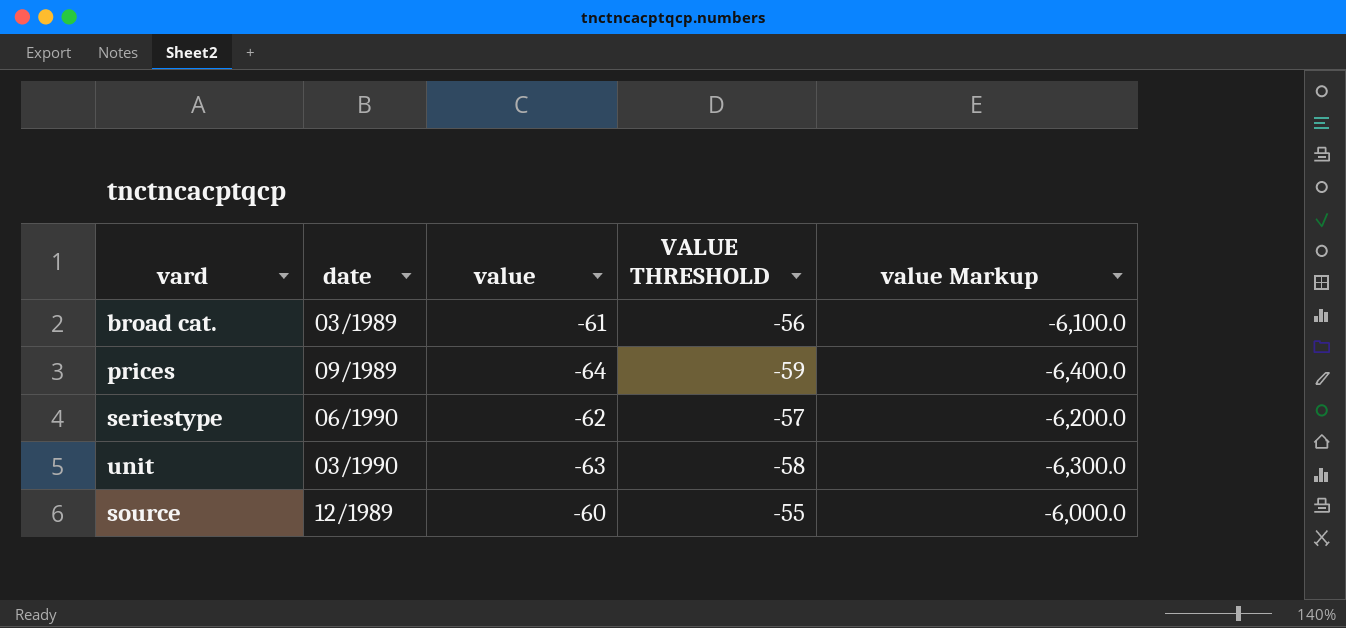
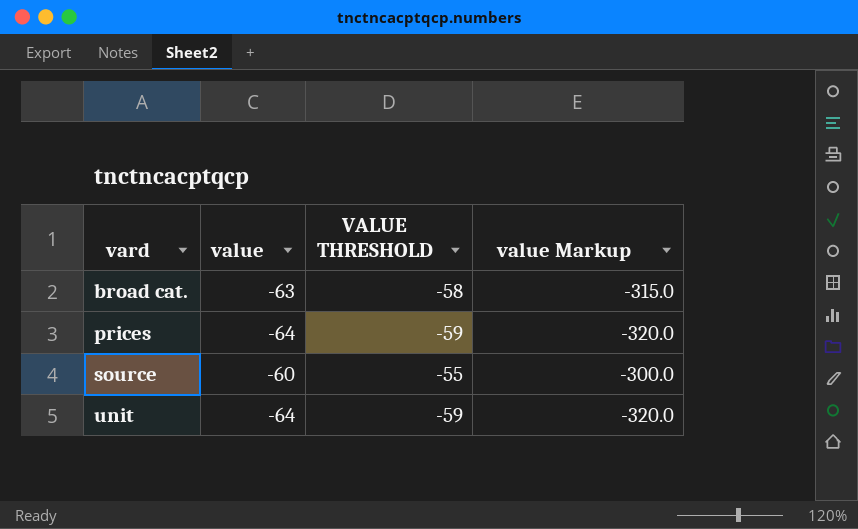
row order: none -> vard ascending
column date | position: 2 -> none
column value Markup | formula: [value] * 100 -> [value] * 5
row seriestype: 06/1990 | -62 | -57 | -6,200.0 -> none
broad cat. | value: -61 -> -63
broad cat. | VALUE THRESHOLD: -56 -> -58
unit | value: -63 -> -64
unit | VALUE THRESHOLD: -58 -> -59

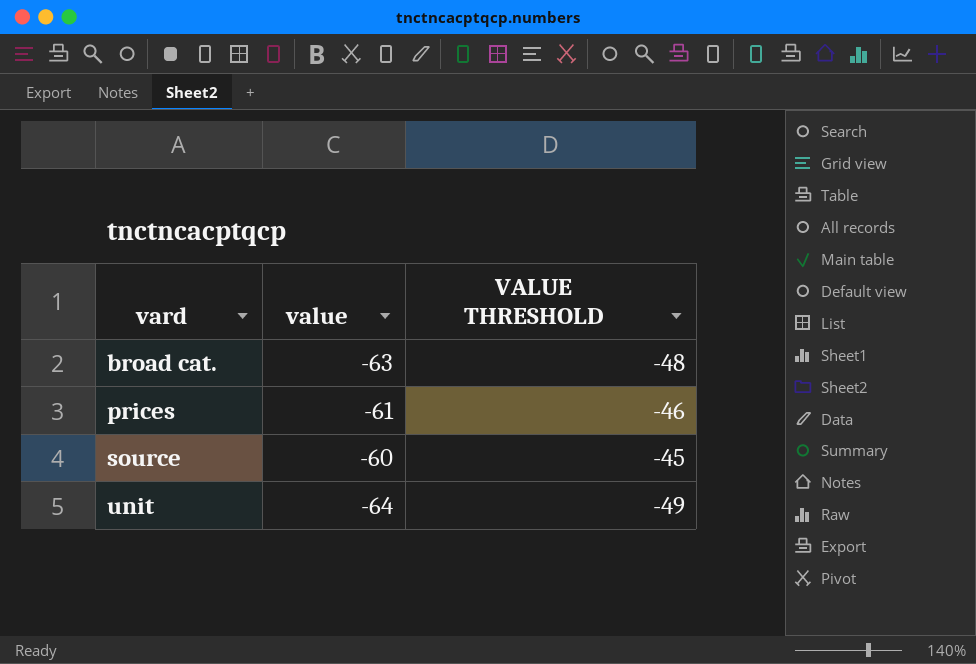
column value Markup | formula: [value] * 5 -> none
column VALUE THRESHOLD | formula: [value] + 5 -> [value] + 15
prices | value: -64 -> -61

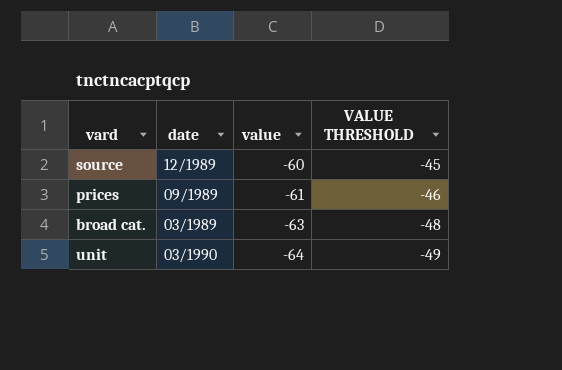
row order: vard ascending -> value descending
column date | position: none -> 2

